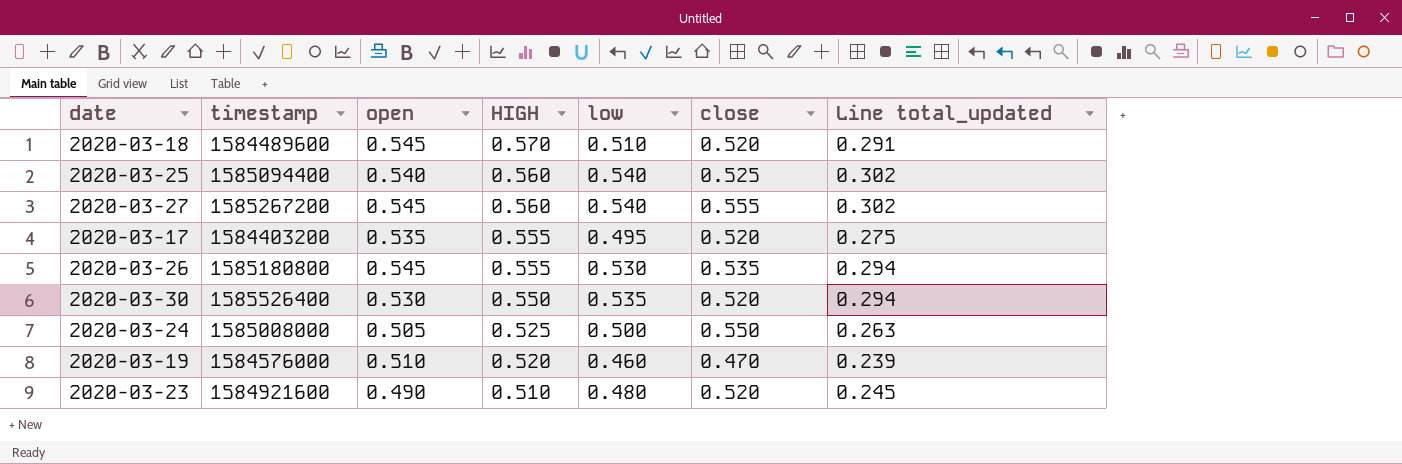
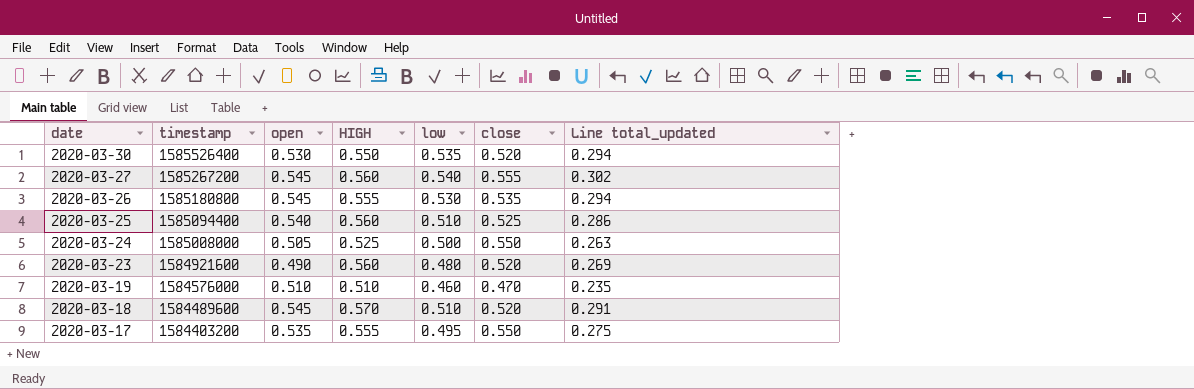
row order: HIGH descending -> date descending
2020-03-25 | low: 0.540 -> 0.510
2020-03-25 | Line total_updated: 0.302 -> 0.286
2020-03-23 | HIGH: 0.510 -> 0.560
2020-03-23 | Line total_updated: 0.245 -> 0.269
2020-03-19 | HIGH: 0.520 -> 0.510
2020-03-19 | Line total_updated: 0.239 -> 0.235
2020-03-17 | close: 0.520 -> 0.550

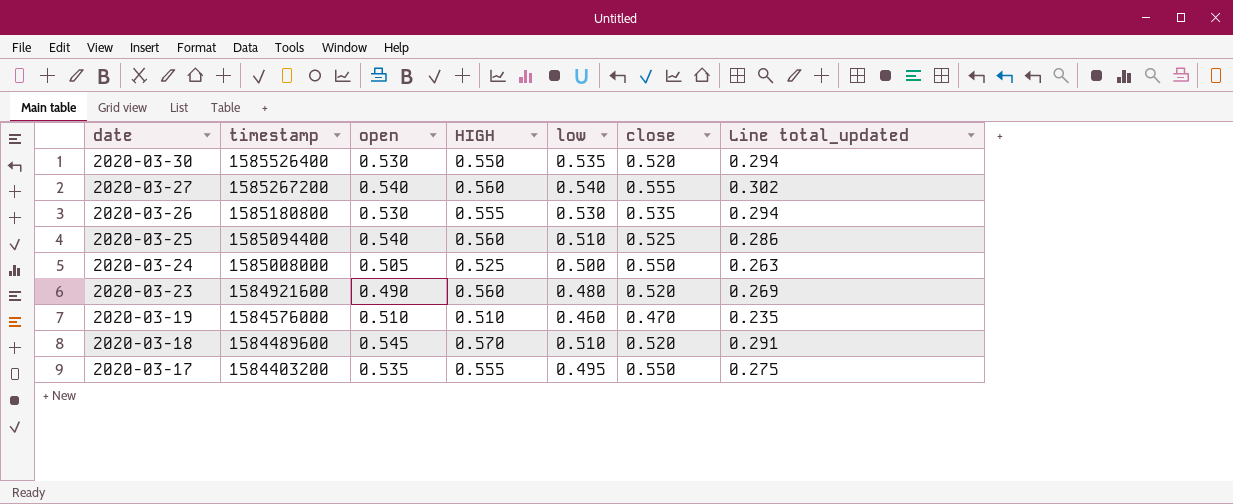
2020-03-27 | open: 0.545 -> 0.540
2020-03-26 | open: 0.545 -> 0.530

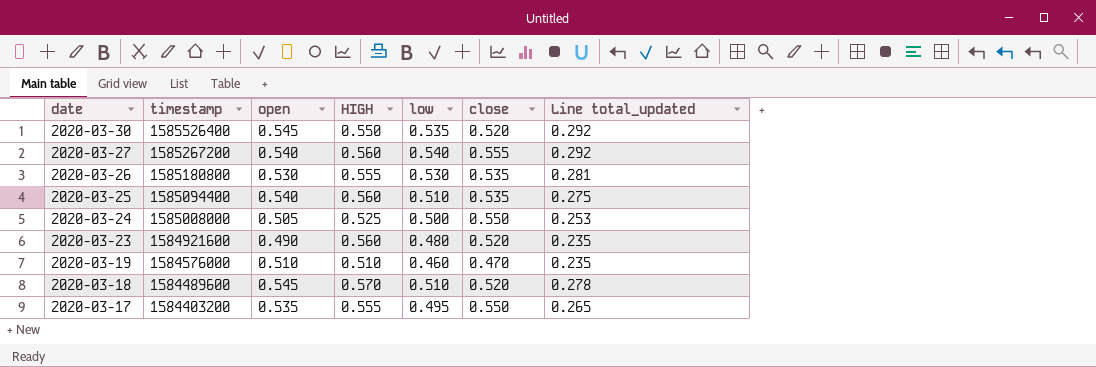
column Line total_updated | formula: [HIGH] * [low] -> [open] * [low]
2020-03-30 | open: 0.530 -> 0.545
2020-03-25 | close: 0.525 -> 0.535

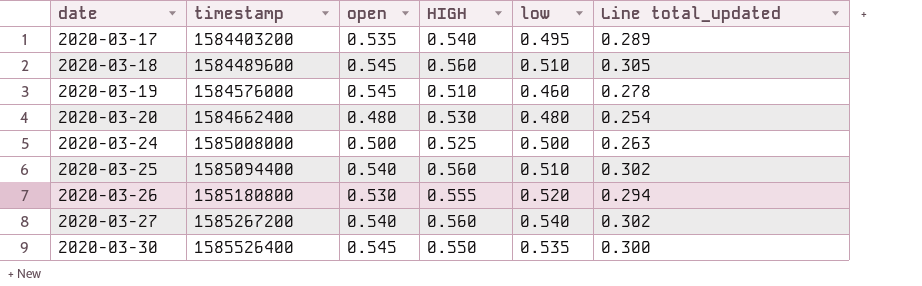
row order: date descending -> date ascending
column close | position: 6 -> none
column Line total_updated | formula: [open] * [low] -> [open] * [HIGH]
row 2020-03-23: 1584921600 | 0.490 | 0.560 | 0.480 | 0.520 | 0.235 -> none
2020-03-17 | HIGH: 0.555 -> 0.540
2020-03-18 | HIGH: 0.570 -> 0.560
2020-03-19 | open: 0.510 -> 0.545
row 2020-03-20: none -> 1584662400 | 0.480 | 0.530 | 0.480 | 0.254
2020-03-24 | open: 0.505 -> 0.500
2020-03-26 | low: 0.530 -> 0.520

